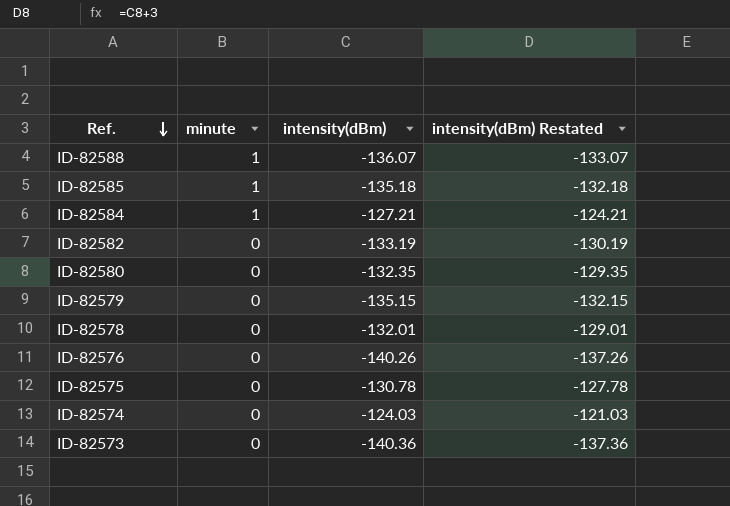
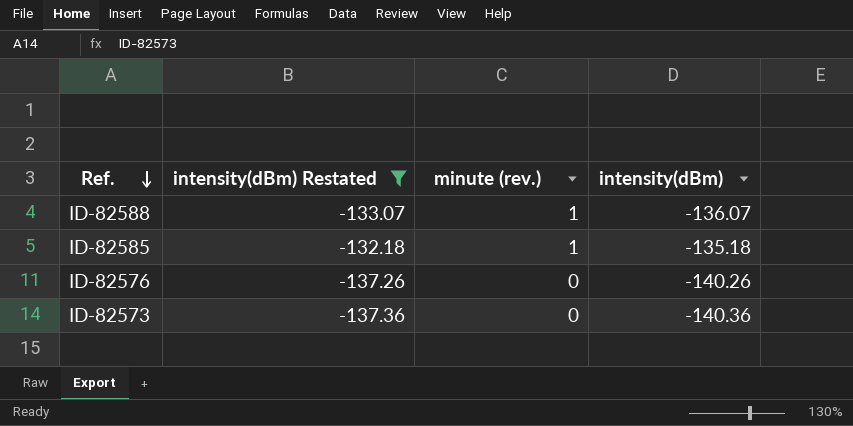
filter: none -> intensity(dBm) Restated <= -132.18
column intensity(dBm) Restated | position: 4 -> 2
column name: minute -> minute (rev.)

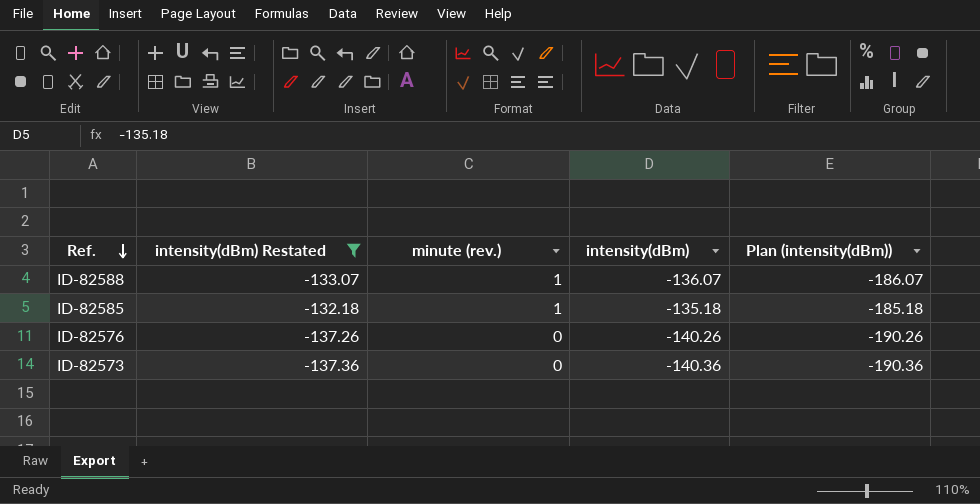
column Plan (intensity(dBm)) | formula: none -> [intensity(dBm)] - 50

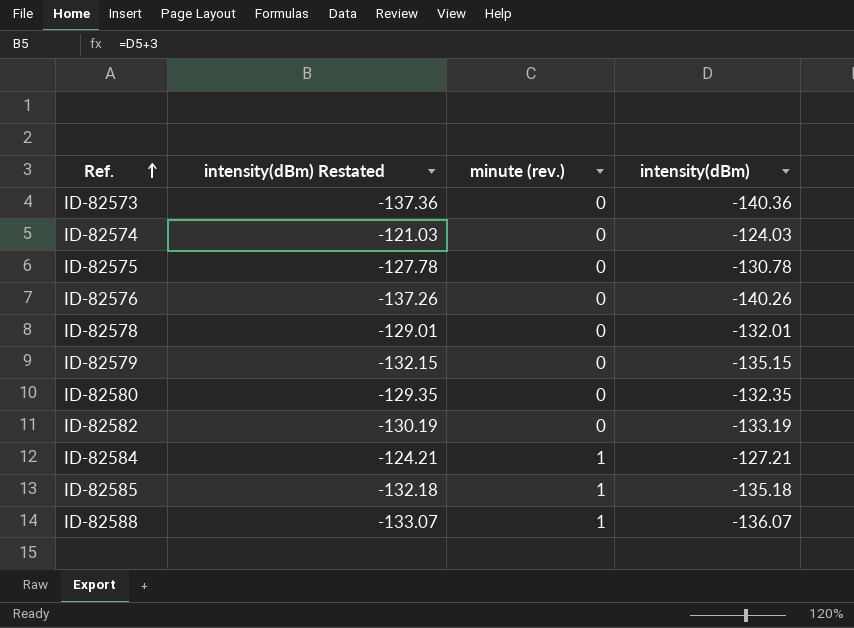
filter: intensity(dBm) Restated <= -132.18 -> none
row order: Ref. descending -> Ref. ascending
column Plan (intensity(dBm)) | formula: [intensity(dBm)] - 50 -> none

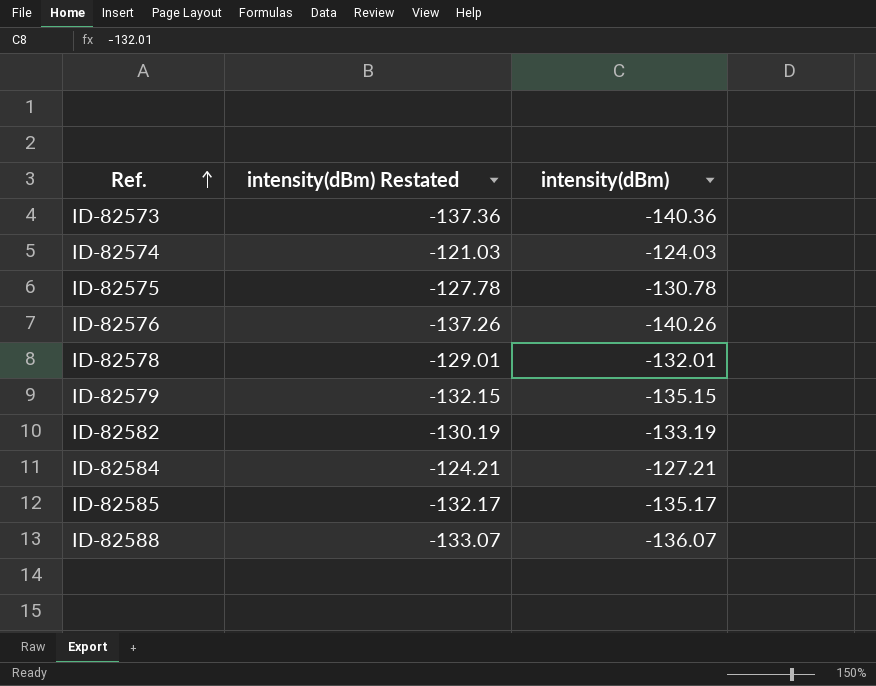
column minute (rev.) | position: 3 -> none
row ID-82580: -129.35 | 0 | -132.35 -> none
ID-82585 | intensity(dBm) Restated: -132.18 -> -132.17
ID-82585 | intensity(dBm): -135.18 -> -135.17

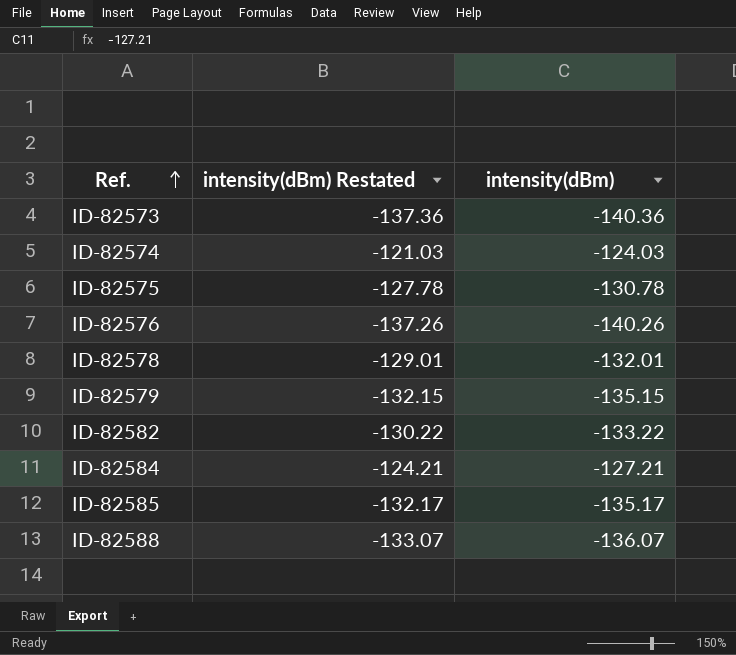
ID-82582 | intensity(dBm) Restated: -130.19 -> -130.22
ID-82582 | intensity(dBm): -133.19 -> -133.22

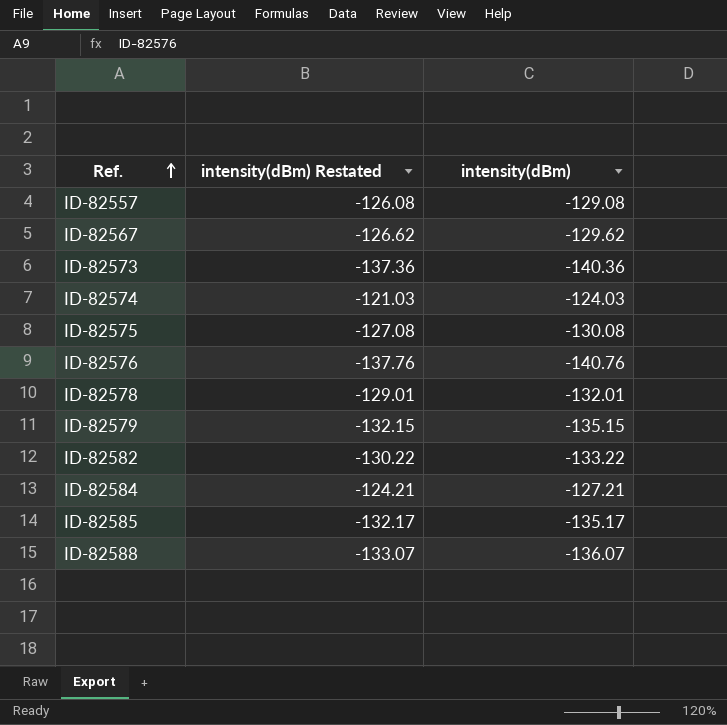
row ID-82557: none -> -126.08 | -129.08
row ID-82567: none -> -126.62 | -129.62
ID-82575 | intensity(dBm) Restated: -127.78 -> -127.08
ID-82575 | intensity(dBm): -130.78 -> -130.08
ID-82576 | intensity(dBm) Restated: -137.26 -> -137.76
ID-82576 | intensity(dBm): -140.26 -> -140.76

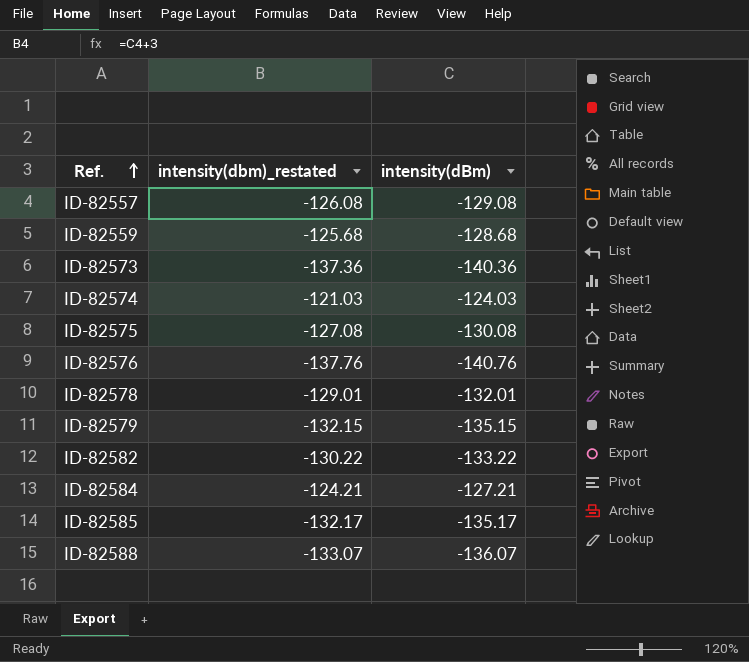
column name: intensity(dBm) Restated -> intensity(dbm)_restated
row ID-82567: -126.62 | -129.62 -> none
row ID-82559: none -> -125.68 | -128.68

